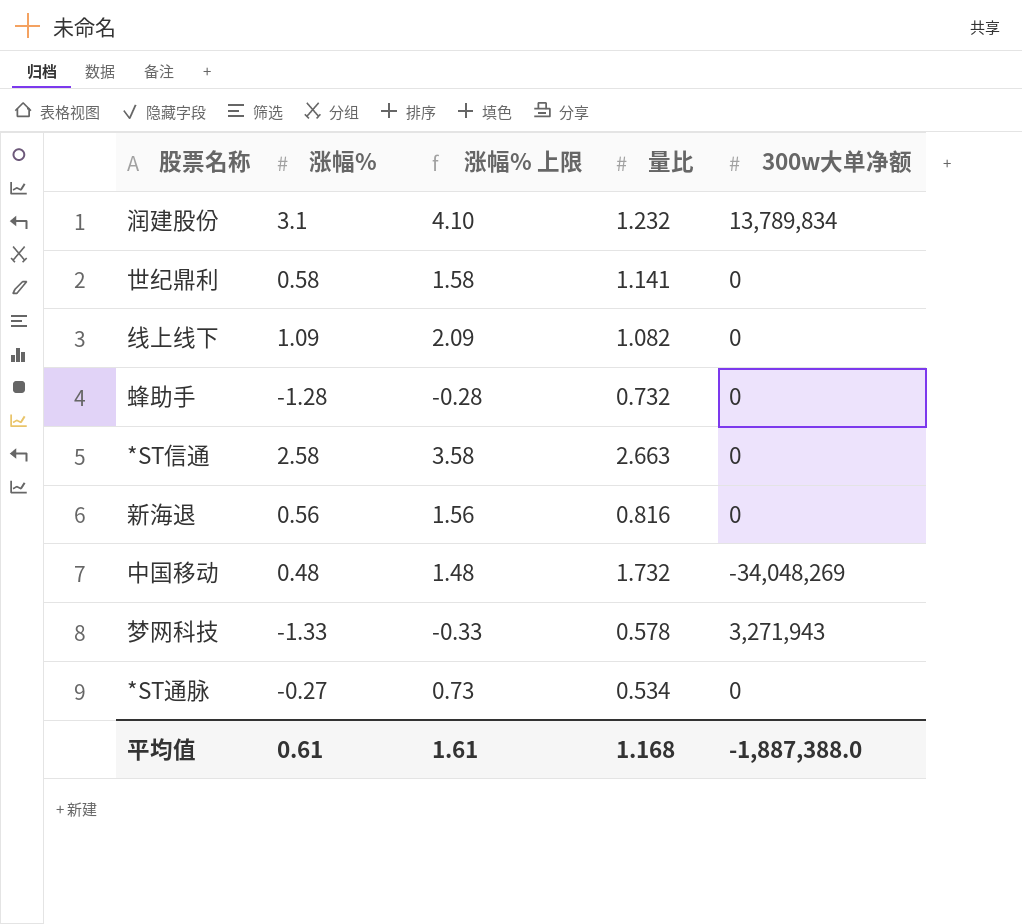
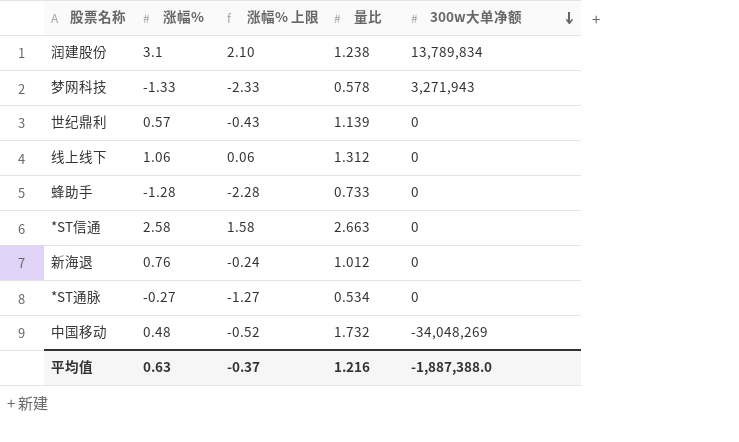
row order: none -> 300w大单净额 descending
column 涨幅% 上限 | formula: [涨幅%] + 1 -> [涨幅%] - 1
润建股份 | 量比: 1.232 -> 1.238
世纪鼎利 | 涨幅%: 0.58 -> 0.57
世纪鼎利 | 量比: 1.141 -> 1.139
线上线下 | 涨幅%: 1.09 -> 1.06
线上线下 | 量比: 1.082 -> 1.312
蜂助手 | 量比: 0.732 -> 0.733
新海退 | 涨幅%: 0.56 -> 0.76
新海退 | 量比: 0.816 -> 1.012
平均值 | 涨幅%: 0.61 -> 0.63
平均值 | 涨幅% 上限: 1.61 -> -0.37
平均值 | 量比: 1.168 -> 1.216

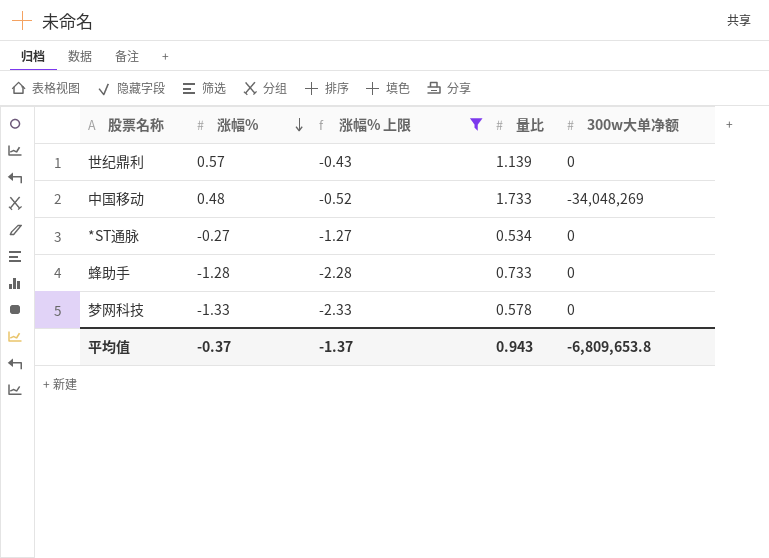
filter: none -> 涨幅% 上限 <= -0.43
row order: 300w大单净额 descending -> 涨幅% descending
中国移动 | 量比: 1.732 -> 1.733
梦网科技 | 300w大单净额: 3,271,943 -> 0
平均值 | 涨幅%: 0.63 -> -0.37
平均值 | 涨幅% 上限: -0.37 -> -1.37
平均值 | 量比: 1.216 -> 0.943
平均值 | 300w大单净额: -1,887,388.0 -> -6,809,653.8

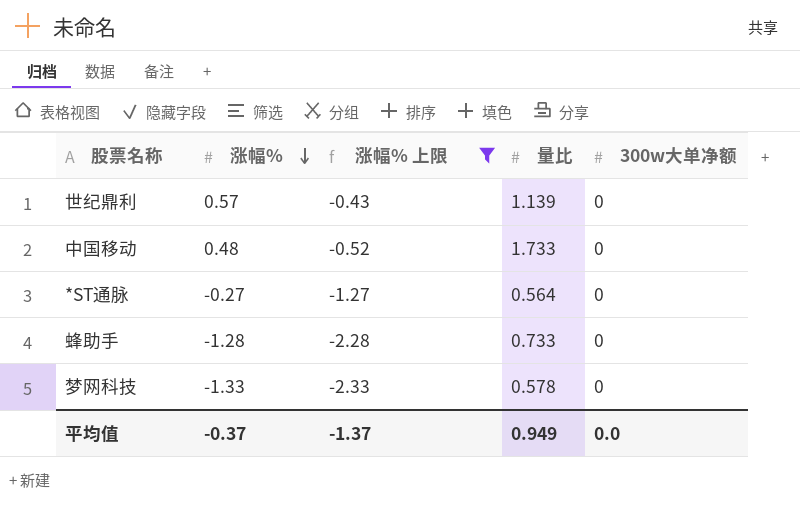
中国移动 | 300w大单净额: -34,048,269 -> 0
*ST通脉 | 量比: 0.534 -> 0.564
平均值 | 量比: 0.943 -> 0.949
平均值 | 300w大单净额: -6,809,653.8 -> 0.0

